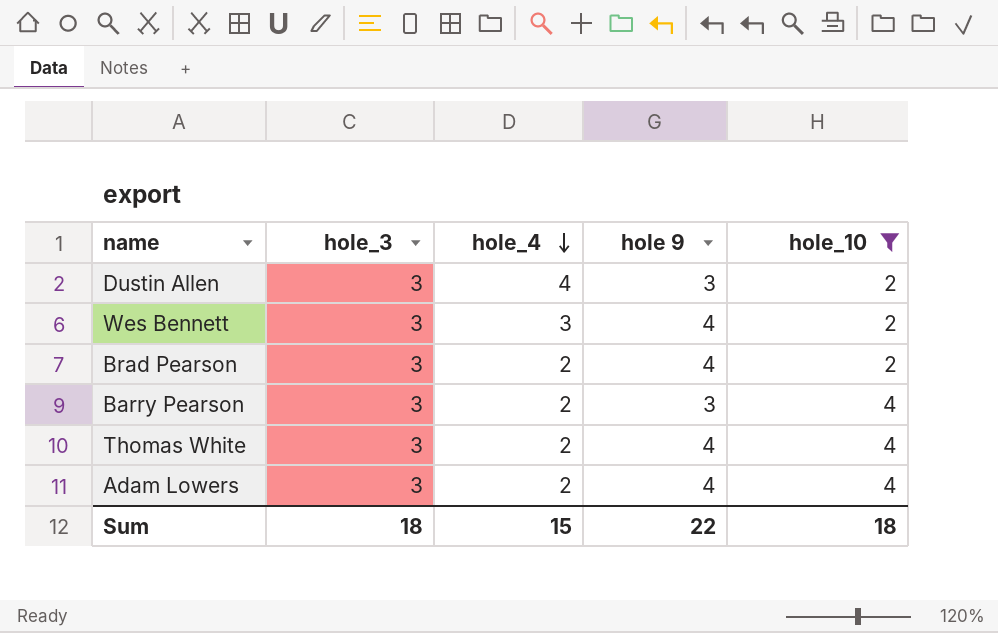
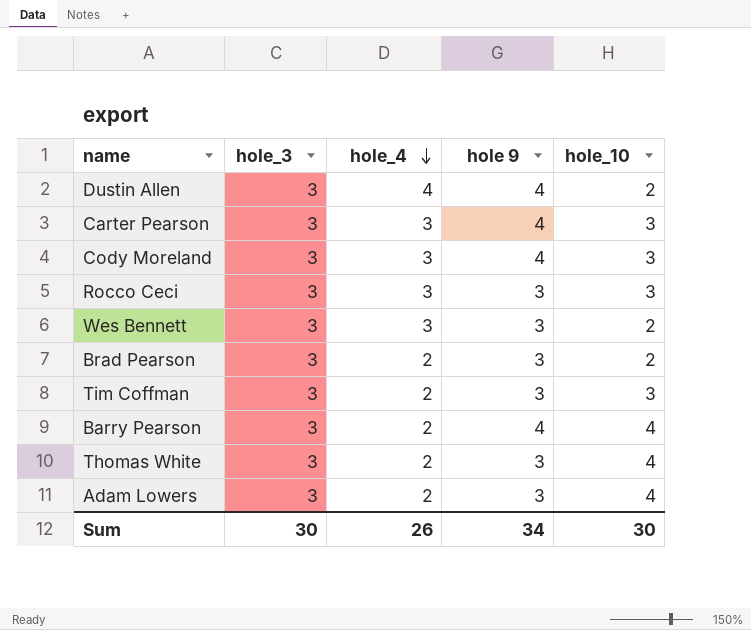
filter: hole_10 != 3 -> none
Dustin Allen | hole 9: 3 -> 4
Wes Bennett | hole 9: 4 -> 3
Brad Pearson | hole 9: 4 -> 3
Barry Pearson | hole 9: 3 -> 4
Thomas White | hole 9: 4 -> 3
Adam Lowers | hole 9: 4 -> 3
Sum | hole_3: 18 -> 30
Sum | hole_4: 15 -> 26
Sum | hole 9: 22 -> 34
Sum | hole_10: 18 -> 30

